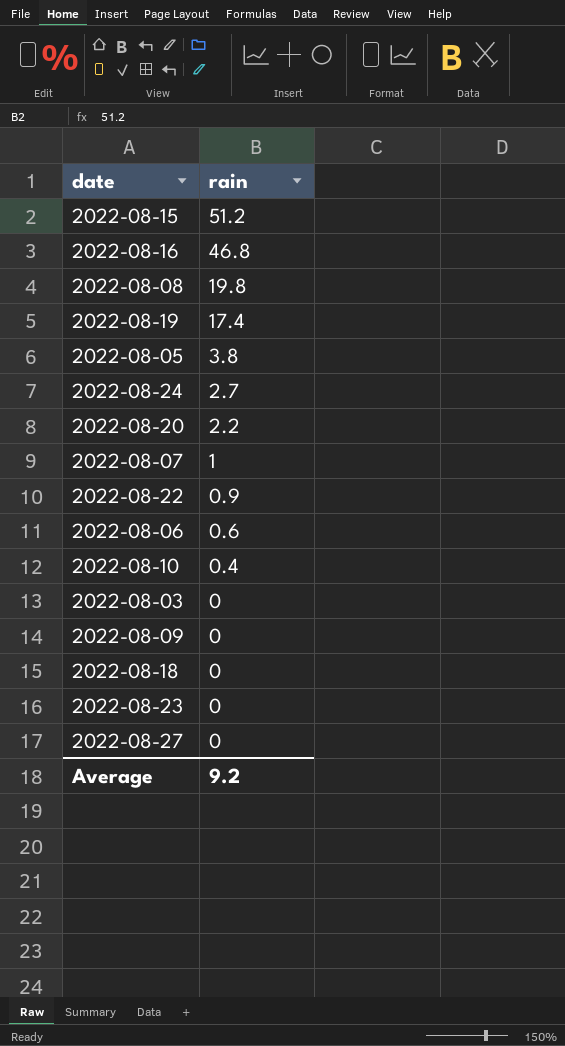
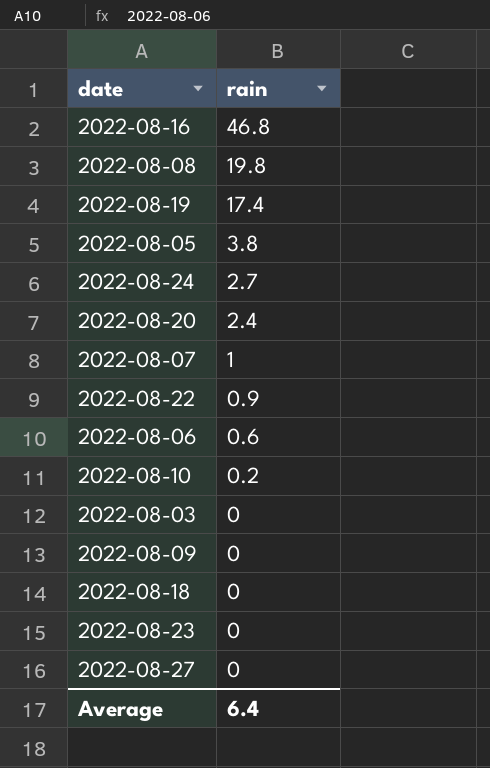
row 2022-08-15: 51.2 -> none
2022-08-20 | rain: 2.2 -> 2.4
2022-08-10 | rain: 0.4 -> 0.2
Average | rain: 9.2 -> 6.4

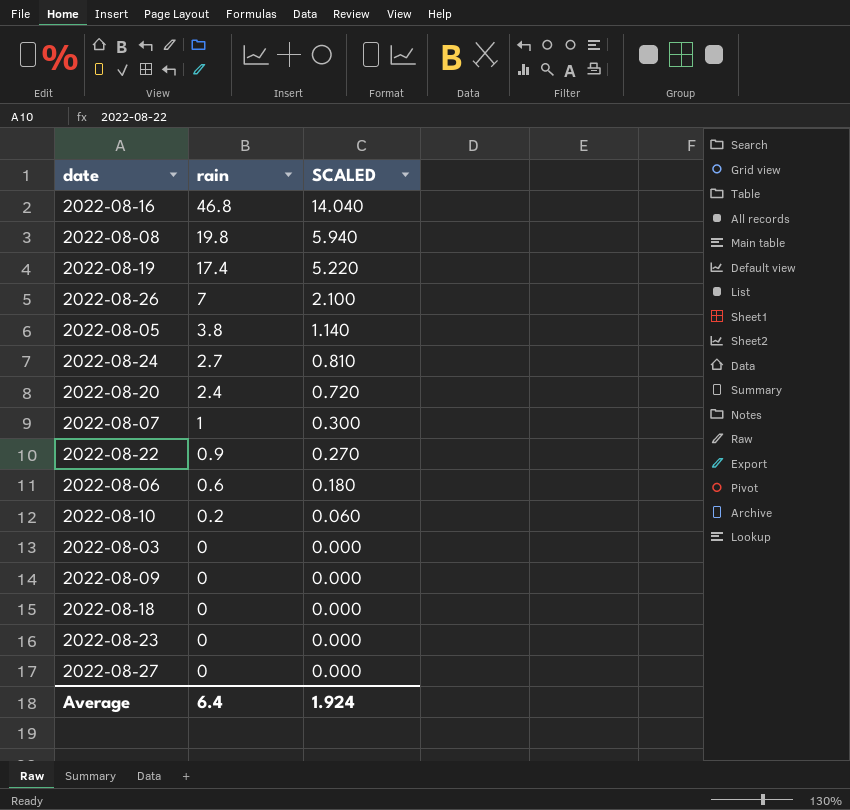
column SCALED | formula: none -> [rain] * 0.3
row 2022-08-26: none -> 7 | 2.100

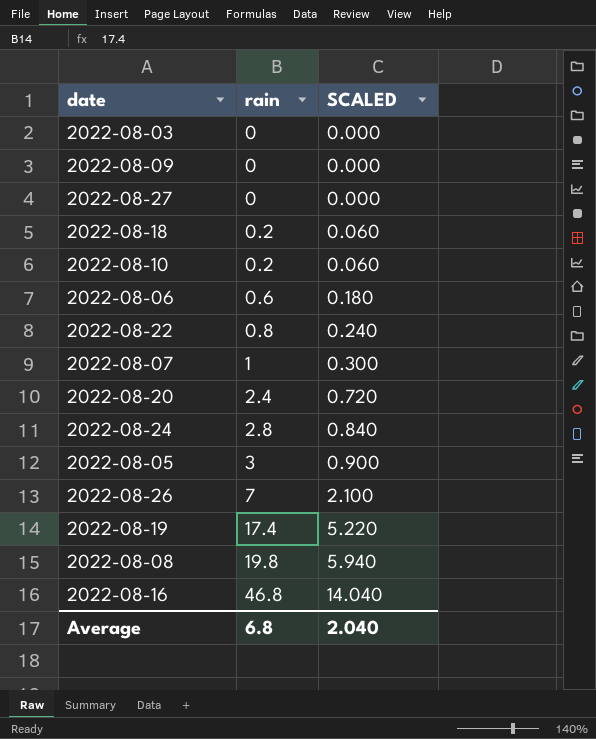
row order: rain descending -> rain ascending
row 2022-08-23: 0 | 0.000 -> none
2022-08-18 | rain: 0 -> 0.2
2022-08-18 | SCALED: 0.000 -> 0.060
2022-08-22 | rain: 0.9 -> 0.8
2022-08-22 | SCALED: 0.270 -> 0.240
2022-08-24 | rain: 2.7 -> 2.8
2022-08-24 | SCALED: 0.810 -> 0.840
2022-08-05 | rain: 3.8 -> 3
2022-08-05 | SCALED: 1.140 -> 0.900
Average | rain: 6.4 -> 6.8
Average | SCALED: 1.924 -> 2.040

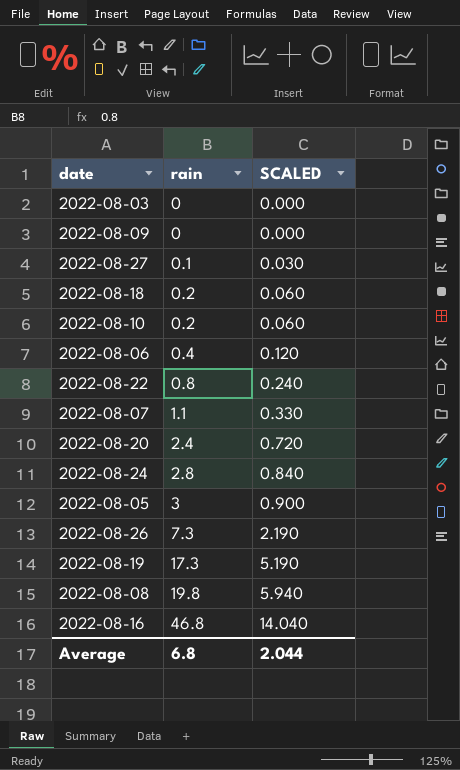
2022-08-27 | rain: 0 -> 0.1
2022-08-27 | SCALED: 0.000 -> 0.030
2022-08-06 | rain: 0.6 -> 0.4
2022-08-06 | SCALED: 0.180 -> 0.120
2022-08-07 | rain: 1 -> 1.1
2022-08-07 | SCALED: 0.300 -> 0.330
2022-08-26 | rain: 7 -> 7.3
2022-08-26 | SCALED: 2.100 -> 2.190
2022-08-19 | rain: 17.4 -> 17.3
2022-08-19 | SCALED: 5.220 -> 5.190
Average | SCALED: 2.040 -> 2.044

